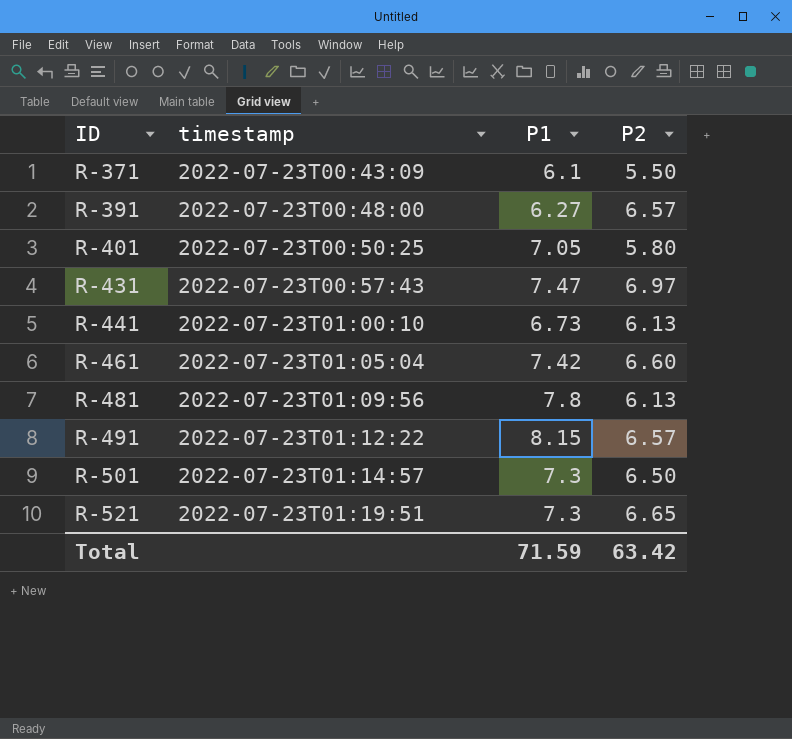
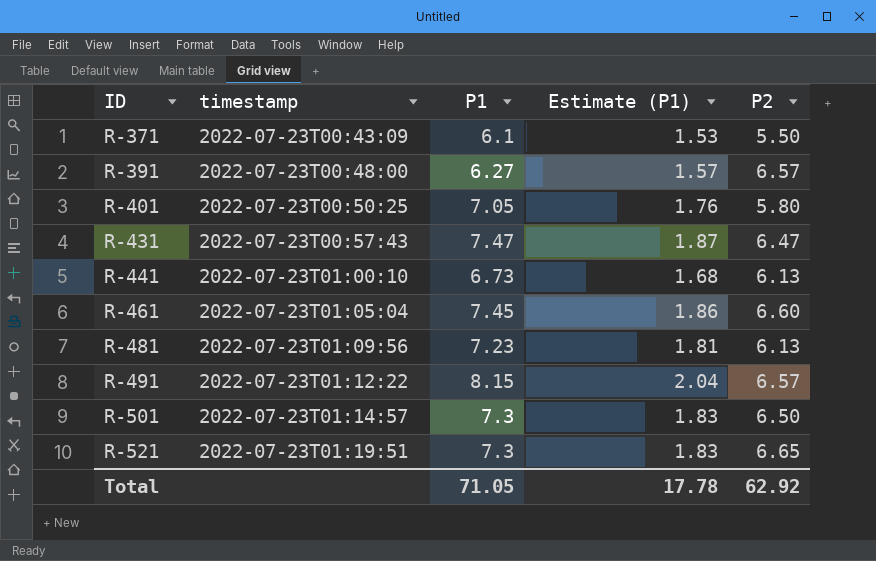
column Estimate (P1) | formula: none -> [P1] * 0.25
R-431 | P2: 6.97 -> 6.47
R-461 | P1: 7.42 -> 7.45
R-481 | P1: 7.8 -> 7.23
Total | P1: 71.59 -> 71.05
Total | P2: 63.42 -> 62.92

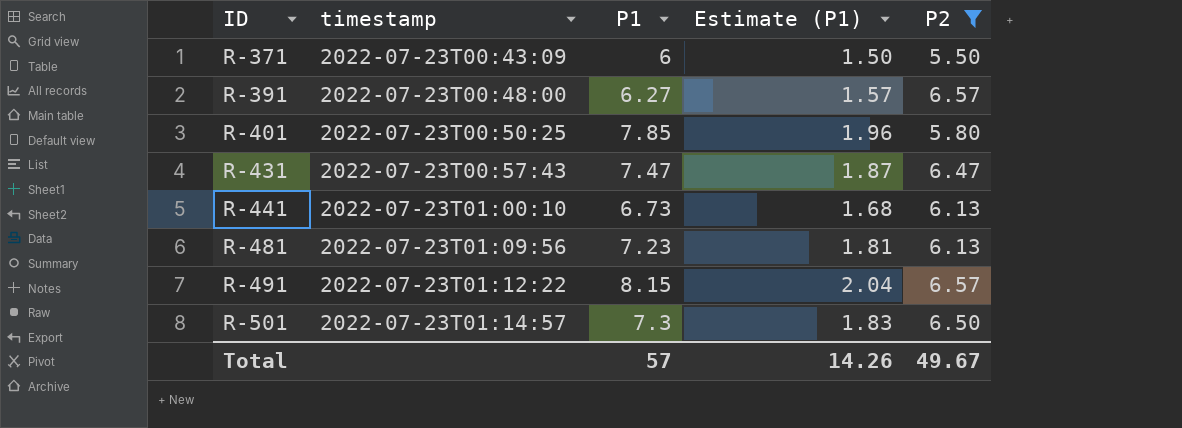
filter: none -> P2 <= 6.57
R-371 | P1: 6.1 -> 6
R-371 | Estimate (P1): 1.53 -> 1.50
R-401 | P1: 7.05 -> 7.85
R-401 | Estimate (P1): 1.76 -> 1.96
Total | P1: 71.05 -> 57
Total | Estimate (P1): 17.78 -> 14.26
Total | P2: 62.92 -> 49.67

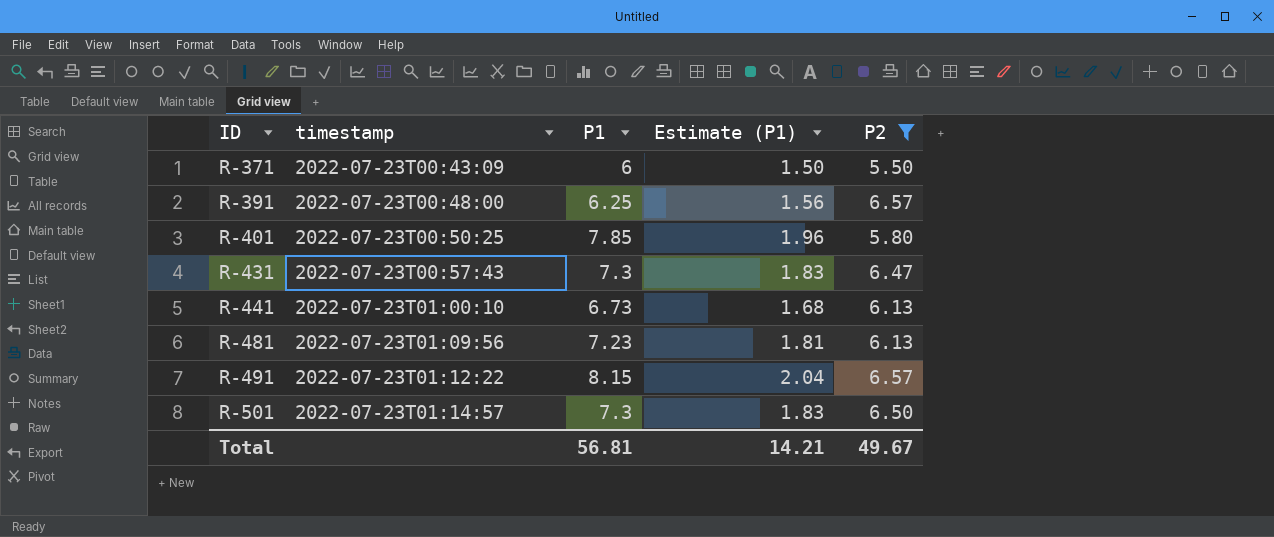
R-391 | P1: 6.27 -> 6.25
R-391 | Estimate (P1): 1.57 -> 1.56
R-431 | P1: 7.47 -> 7.3
R-431 | Estimate (P1): 1.87 -> 1.83
Total | P1: 57 -> 56.81
Total | Estimate (P1): 14.26 -> 14.21

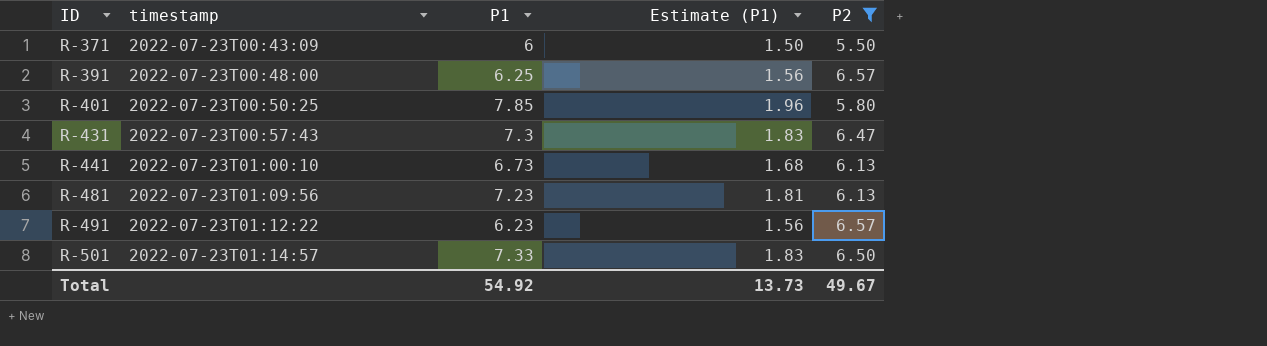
R-491 | P1: 8.15 -> 6.23
R-491 | Estimate (P1): 2.04 -> 1.56
R-501 | P1: 7.3 -> 7.33
Total | P1: 56.81 -> 54.92
Total | Estimate (P1): 14.21 -> 13.73

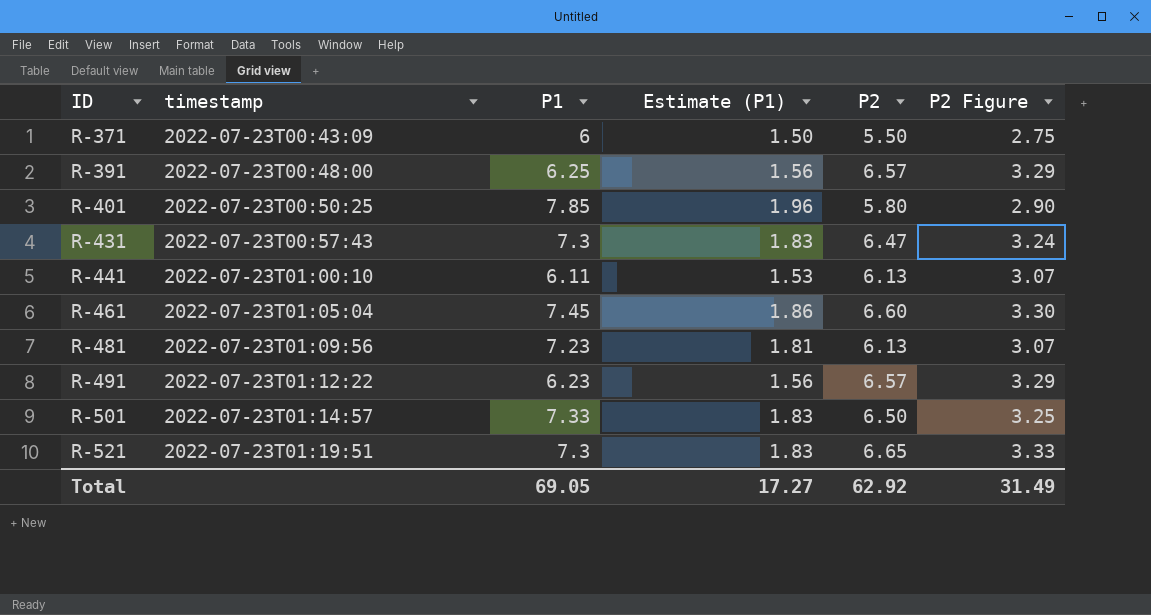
filter: P2 <= 6.57 -> none
column P2 Figure | formula: none -> [P2] * 0.5
R-441 | P1: 6.73 -> 6.11
R-441 | Estimate (P1): 1.68 -> 1.53
Total | P1: 54.92 -> 69.05
Total | Estimate (P1): 13.73 -> 17.27
Total | P2: 49.67 -> 62.92

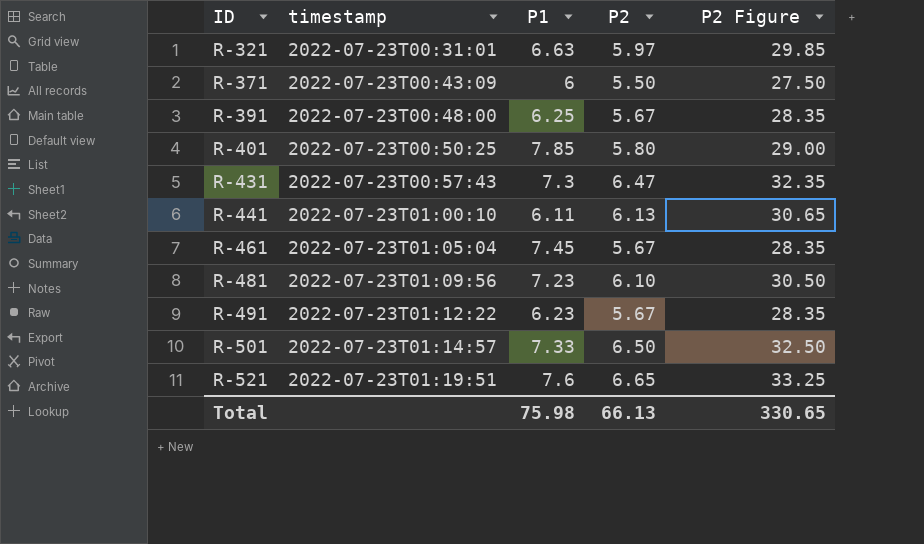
column Estimate (P1) | formula: [P1] * 0.25 -> none
column P2 Figure | formula: [P2] * 0.5 -> [P2] * 5
row R-321: none -> 2022-07-23T00:31:01 | 6.63 | 5.97 | 29.85
R-391 | P2: 6.57 -> 5.67
R-461 | P2: 6.60 -> 5.67
R-481 | P2: 6.13 -> 6.10
R-491 | P2: 6.57 -> 5.67
R-521 | P1: 7.3 -> 7.6
Total | P1: 69.05 -> 75.98
Total | P2: 62.92 -> 66.13
Total | P2 Figure: 31.49 -> 330.65

